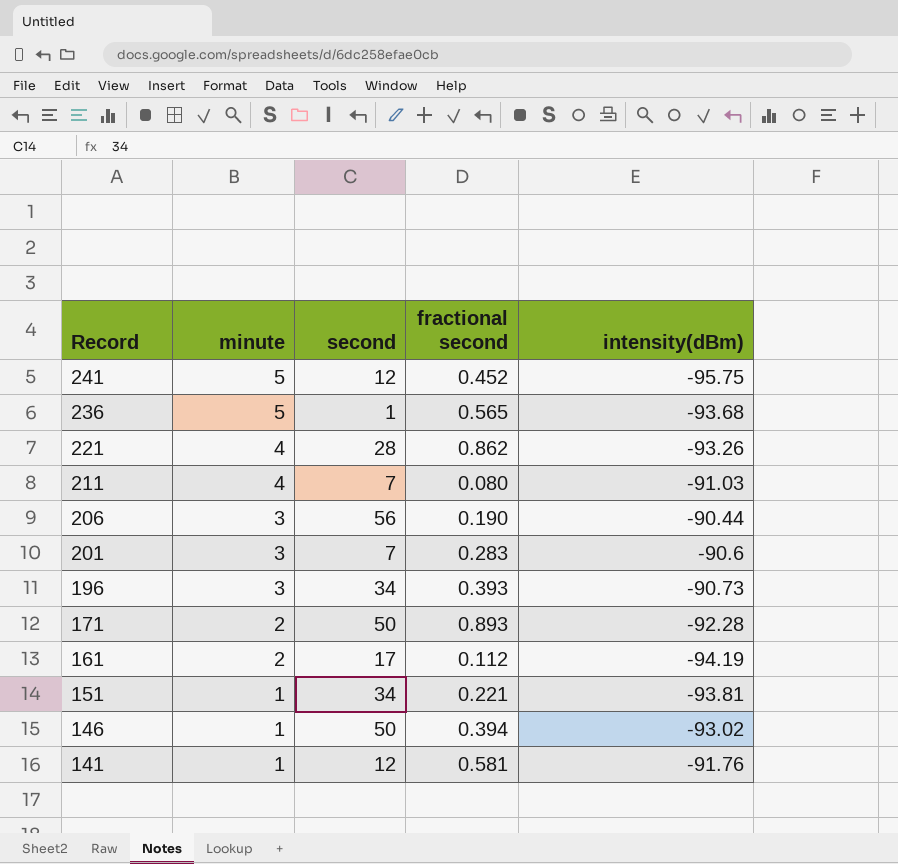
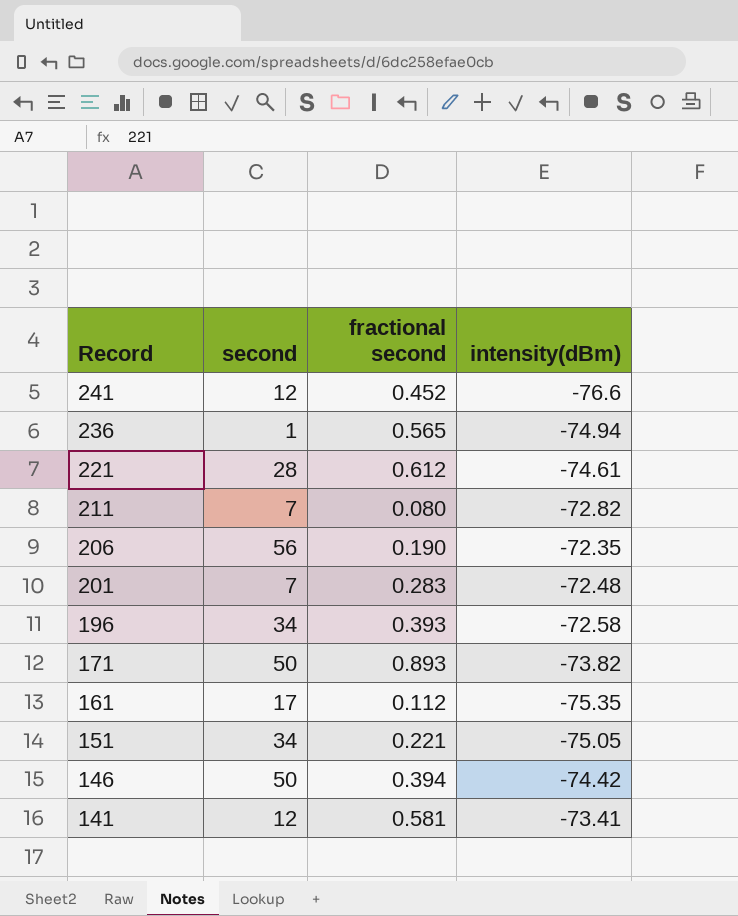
column minute | position: 2 -> none
241 | intensity(dBm): -95.75 -> -76.6
236 | intensity(dBm): -93.68 -> -74.94
221 | fractional second: 0.862 -> 0.612
221 | intensity(dBm): -93.26 -> -74.61
211 | intensity(dBm): -91.03 -> -72.82
206 | intensity(dBm): -90.44 -> -72.35
201 | intensity(dBm): -90.6 -> -72.48
196 | intensity(dBm): -90.73 -> -72.58
171 | intensity(dBm): -92.28 -> -73.82
161 | intensity(dBm): -94.19 -> -75.35
151 | intensity(dBm): -93.81 -> -75.05
146 | intensity(dBm): -93.02 -> -74.42
141 | intensity(dBm): -91.76 -> -73.41

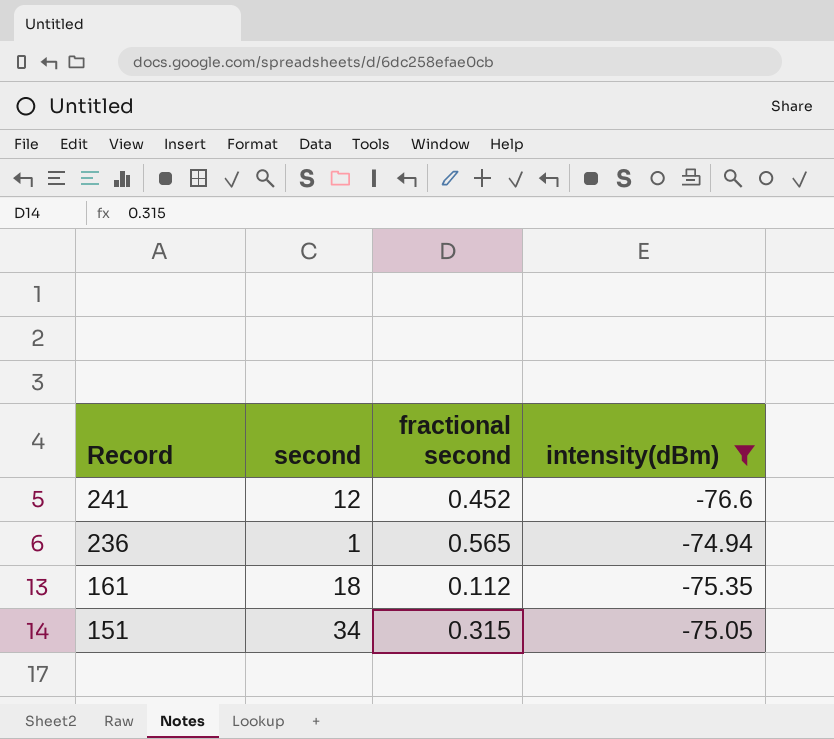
filter: none -> intensity(dBm) <= -74.94
161 | second: 17 -> 18
151 | fractional second: 0.221 -> 0.315

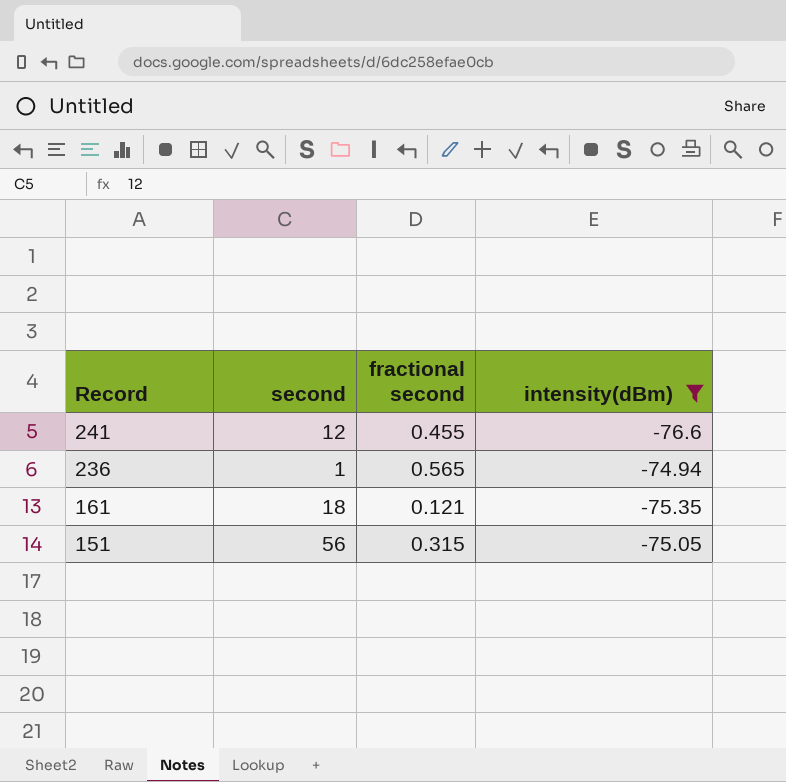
241 | fractional second: 0.452 -> 0.455
161 | fractional second: 0.112 -> 0.121
151 | second: 34 -> 56

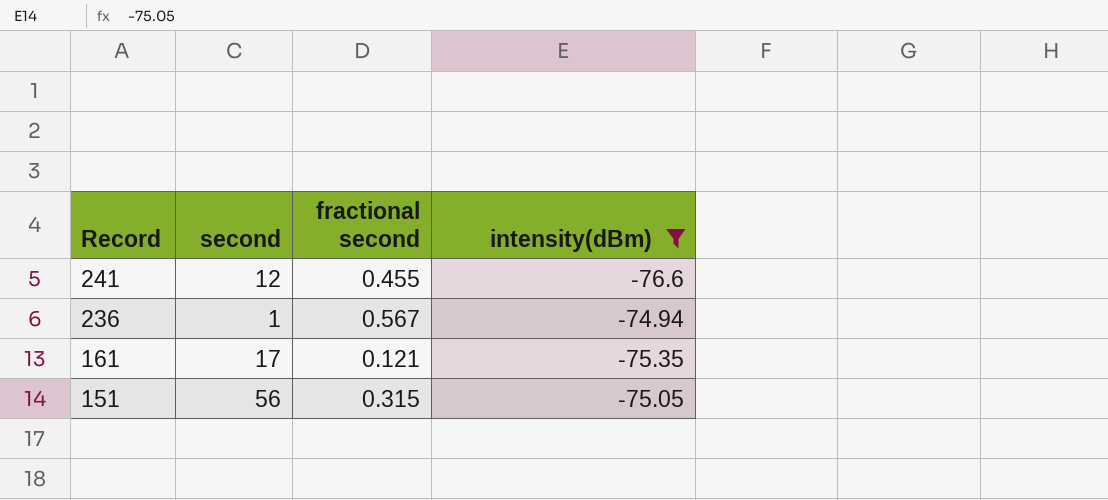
236 | fractional second: 0.565 -> 0.567
161 | second: 18 -> 17

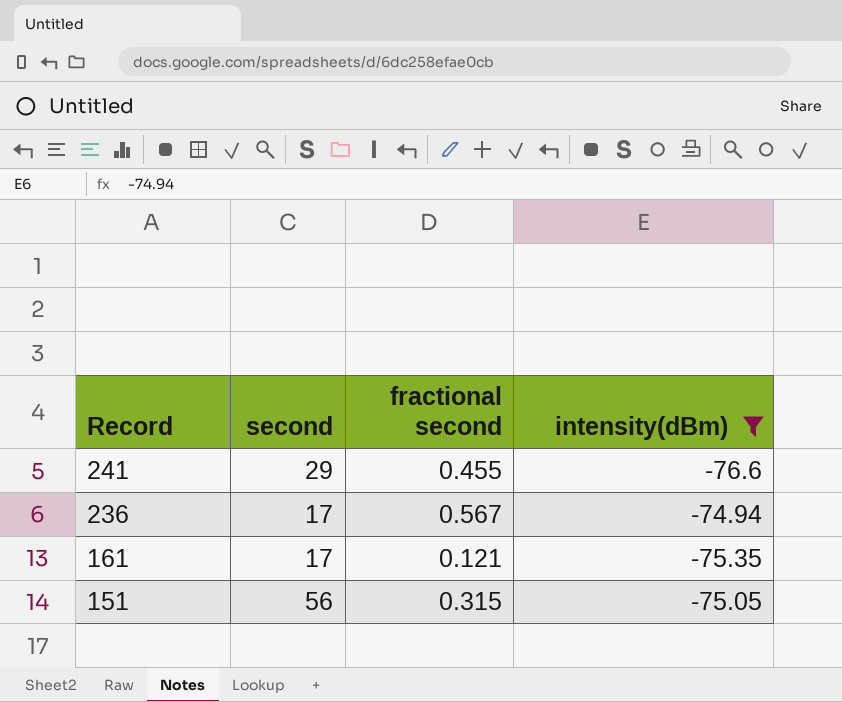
241 | second: 12 -> 29
236 | second: 1 -> 17

